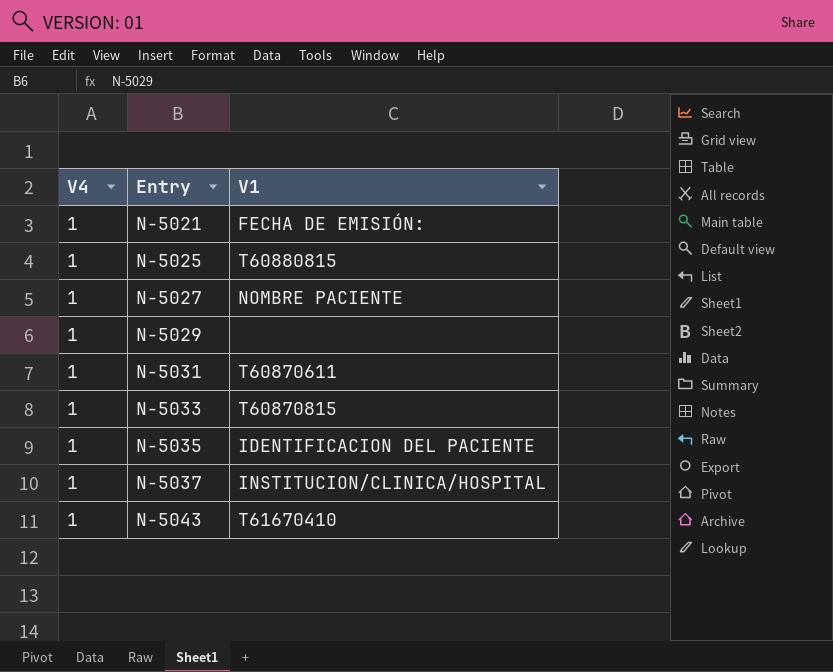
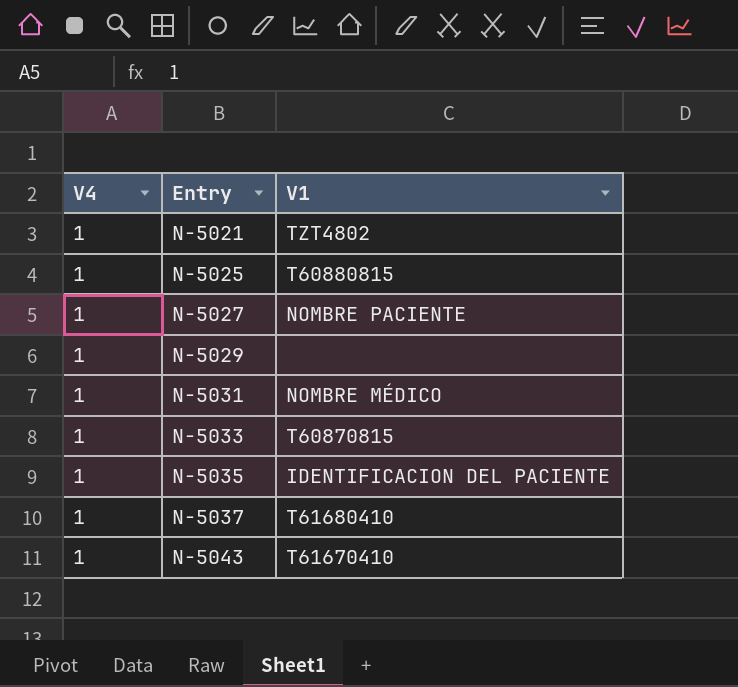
N-5021 | V1: FECHA DE EMISIÓN: -> TZT4802
N-5031 | V1: T60870611 -> NOMBRE MÉDICO
N-5037 | V1: INSTITUCION/CLINICA/HOSPITAL -> T61680410

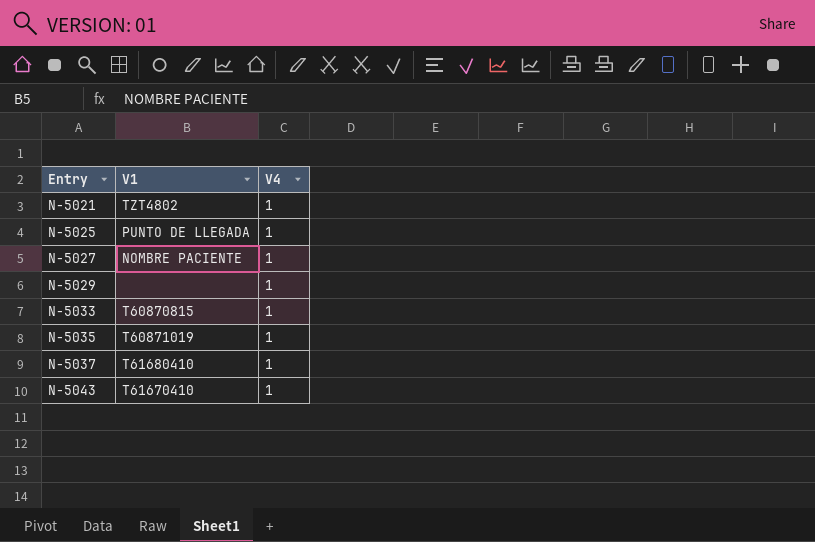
column V4 | position: 1 -> 3
row N-5031: 1 | NOMBRE MÉDICO -> none
N-5025 | V1: T60880815 -> PUNTO DE LLEGADA
N-5035 | V1: IDENTIFICACION DEL PACIENTE -> T60871019

